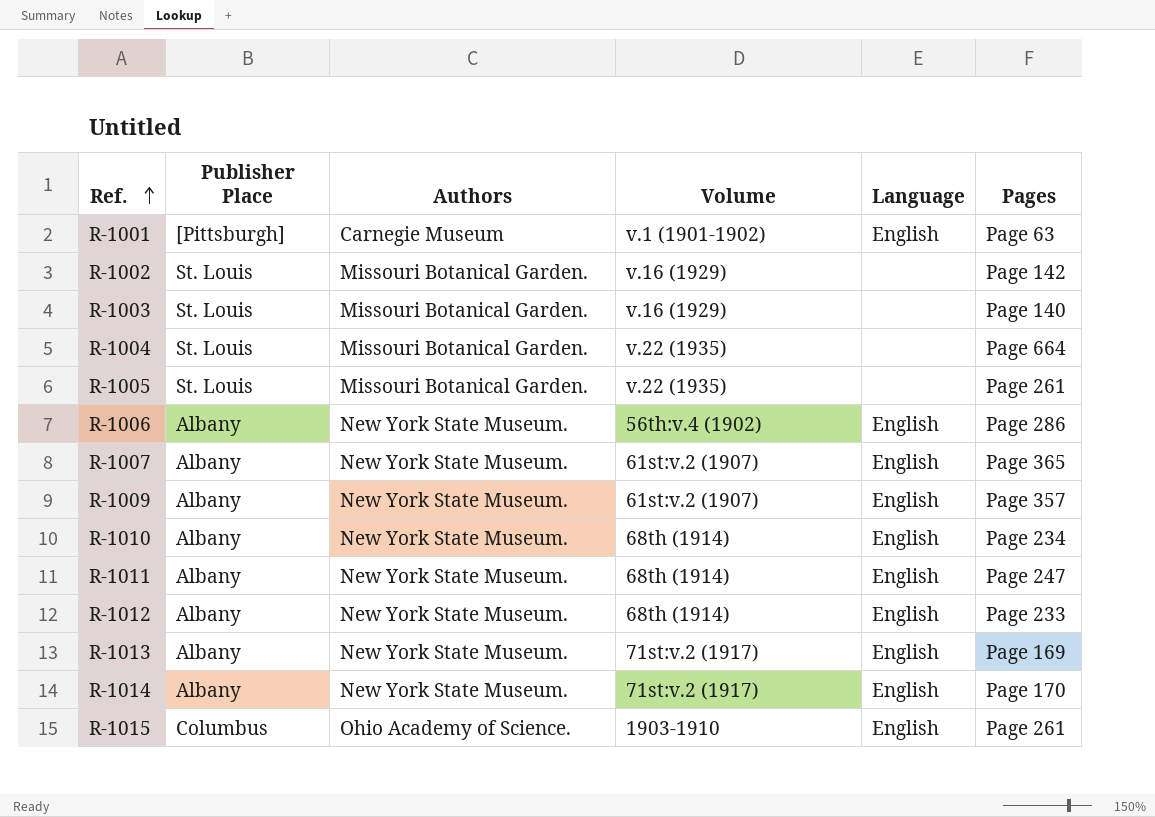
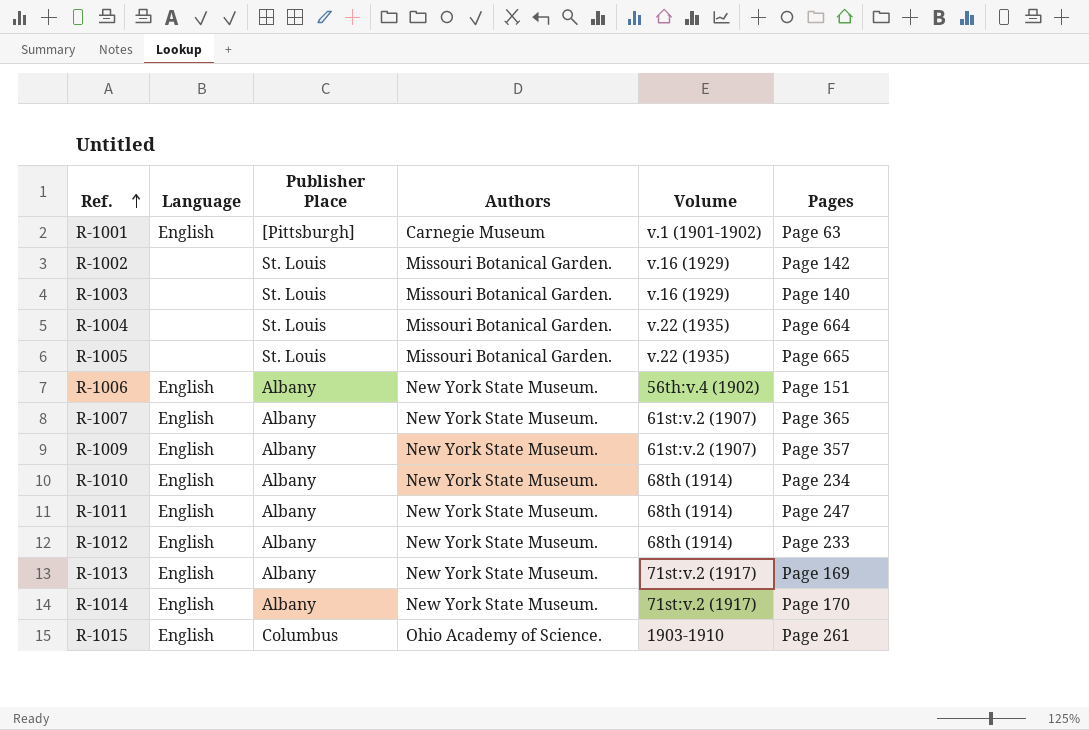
column Language | position: 5 -> 2
R-1005 | Pages: Page 261 -> Page 665
R-1006 | Pages: Page 286 -> Page 151

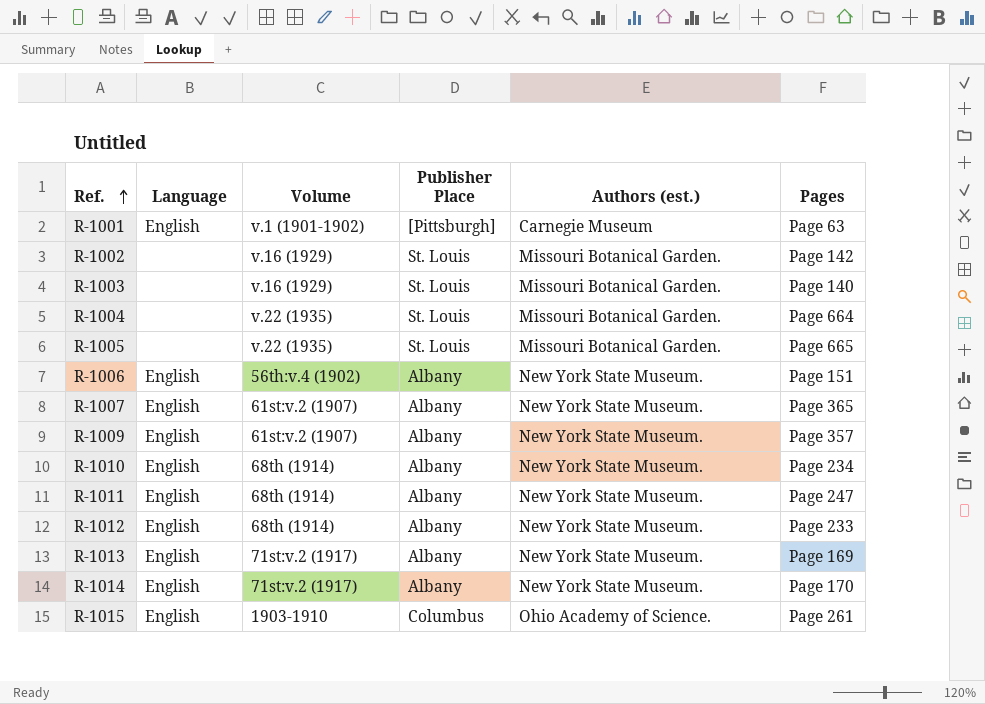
column Volume | position: 5 -> 3
column name: Authors -> Authors (est.)

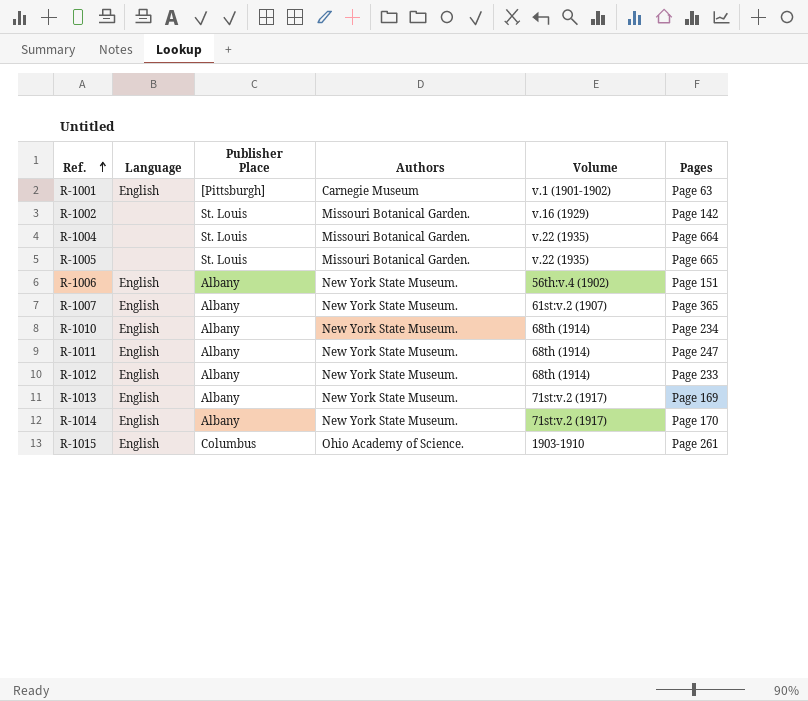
column name: Authors (est.) -> Authors
column Volume | position: 3 -> 5
row R-1003: none | v.16 (1929) | St. Louis | Missouri Botanical Garden. | Page 140 -> none
row R-1009: English | 61st:v.2 (1907) | Albany | New York State Museum. | Page 357 -> none

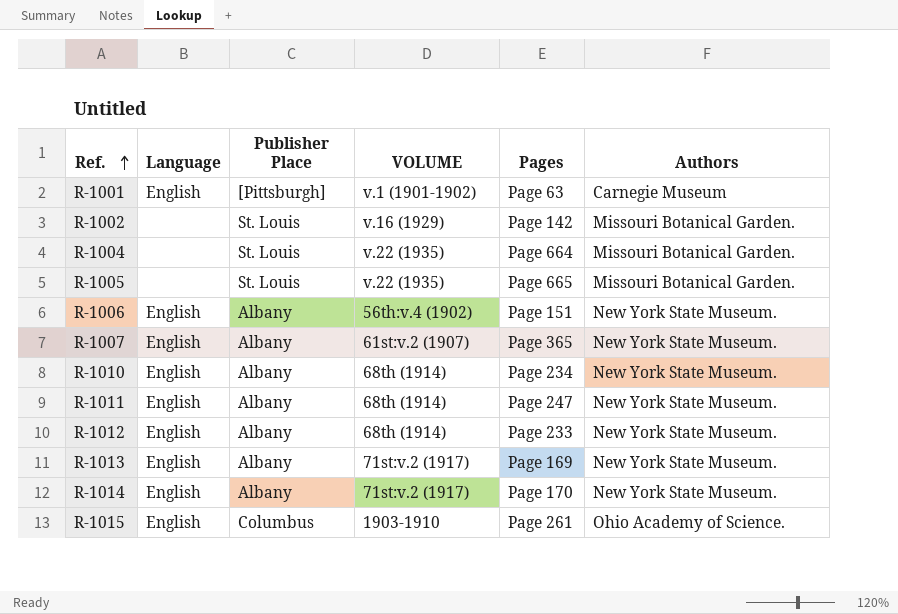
column name: Volume -> VOLUME
column Authors | position: 4 -> 6

